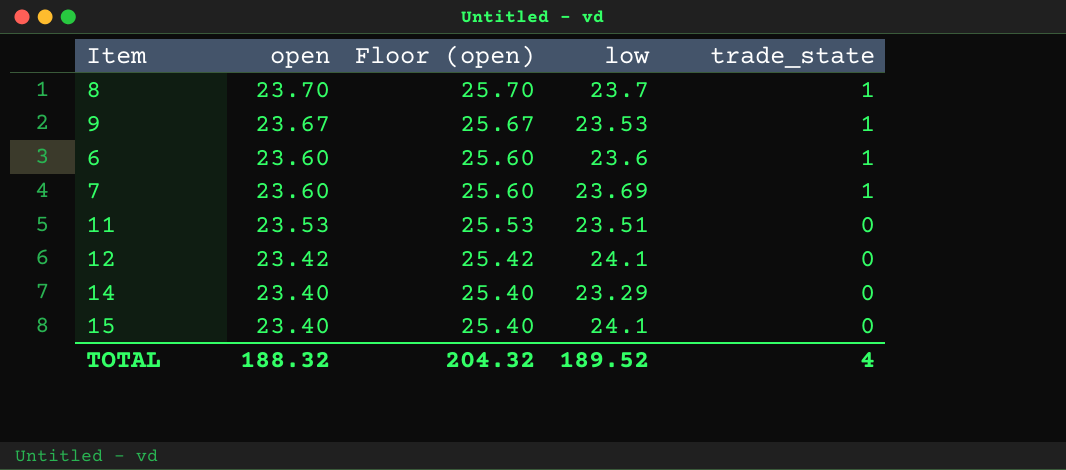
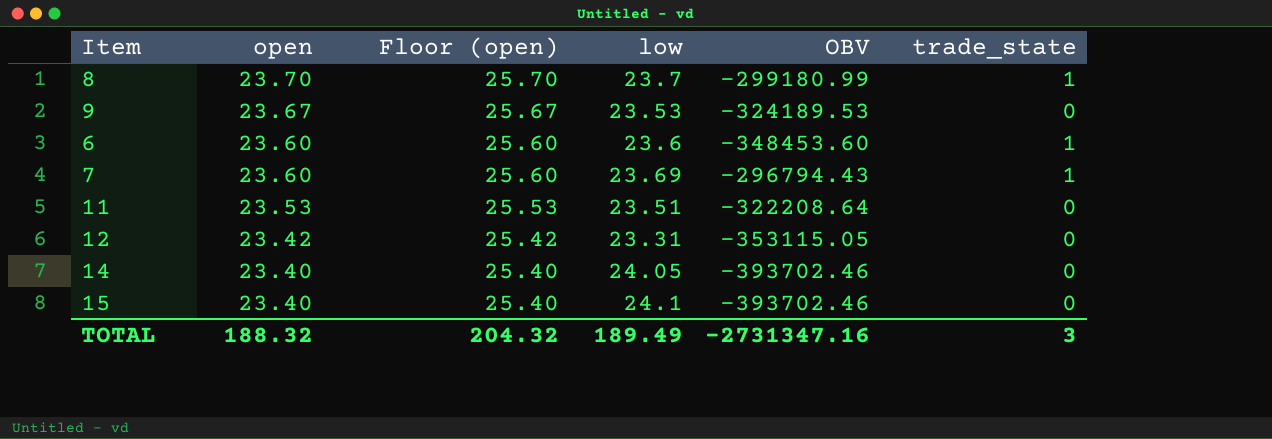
column OBV | position: none -> 5
9 | trade_state: 1 -> 0
12 | low: 24.1 -> 23.31
14 | low: 23.29 -> 24.05
TOTAL | low: 189.52 -> 189.49
TOTAL | trade_state: 4 -> 3

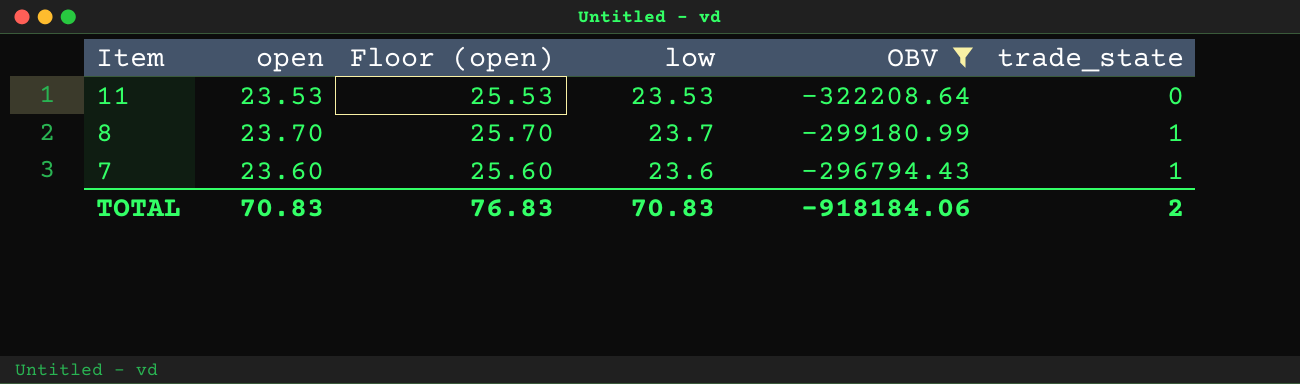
filter: none -> OBV >= -322208.64
row order: open descending -> Item descending
11 | low: 23.51 -> 23.53
7 | low: 23.69 -> 23.6
TOTAL | open: 188.32 -> 70.83
TOTAL | Floor (open): 204.32 -> 76.83
TOTAL | low: 189.49 -> 70.83
TOTAL | OBV: -2731347.16 -> -918184.06
TOTAL | trade_state: 3 -> 2

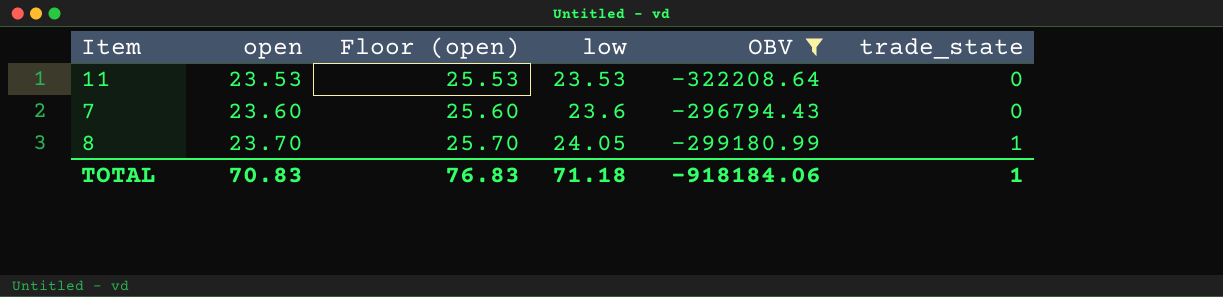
row order: Item descending -> open ascending
7 | trade_state: 1 -> 0
8 | low: 23.7 -> 24.05
TOTAL | low: 70.83 -> 71.18
TOTAL | trade_state: 2 -> 1

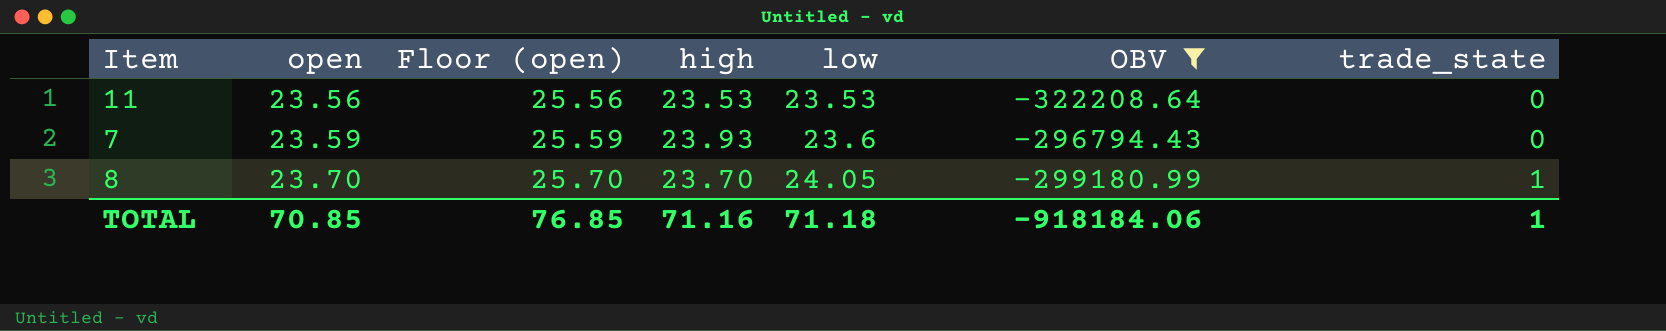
column high | position: none -> 4
11 | open: 23.53 -> 23.56
11 | Floor (open): 25.53 -> 25.56
7 | open: 23.60 -> 23.59
7 | Floor (open): 25.60 -> 25.59
TOTAL | open: 70.83 -> 70.85
TOTAL | Floor (open): 76.83 -> 76.85

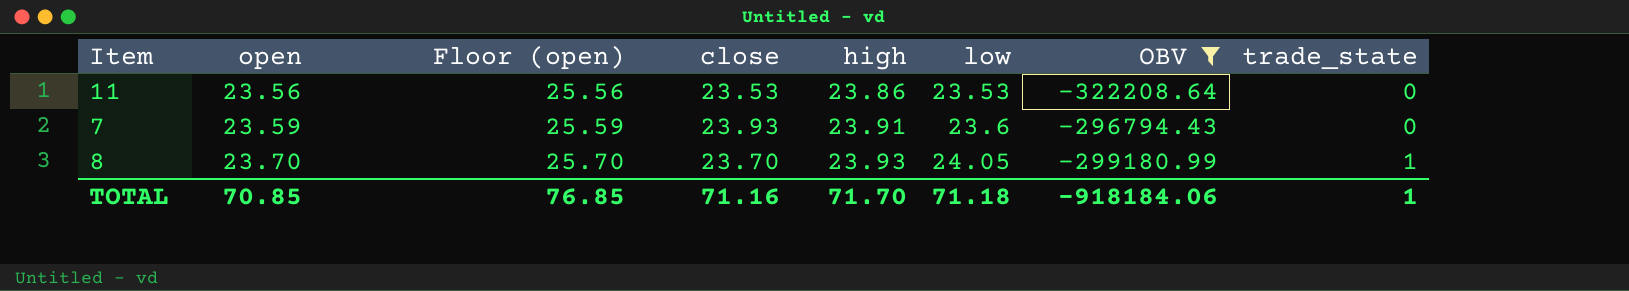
column close | position: none -> 4
11 | high: 23.53 -> 23.86
7 | high: 23.93 -> 23.91
8 | high: 23.70 -> 23.93
TOTAL | high: 71.16 -> 71.70

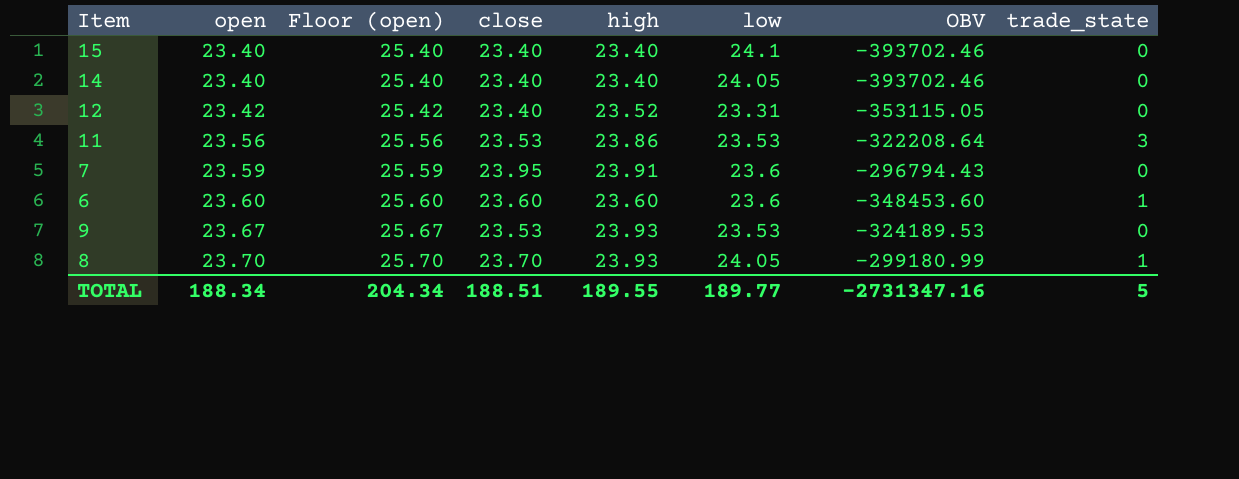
filter: OBV >= -322208.64 -> none
11 | trade_state: 0 -> 3
7 | close: 23.93 -> 23.95
TOTAL | open: 70.85 -> 188.34
TOTAL | Floor (open): 76.85 -> 204.34
TOTAL | close: 71.16 -> 188.51
TOTAL | high: 71.70 -> 189.55
TOTAL | low: 71.18 -> 189.77
TOTAL | OBV: -918184.06 -> -2731347.16
TOTAL | trade_state: 1 -> 5

